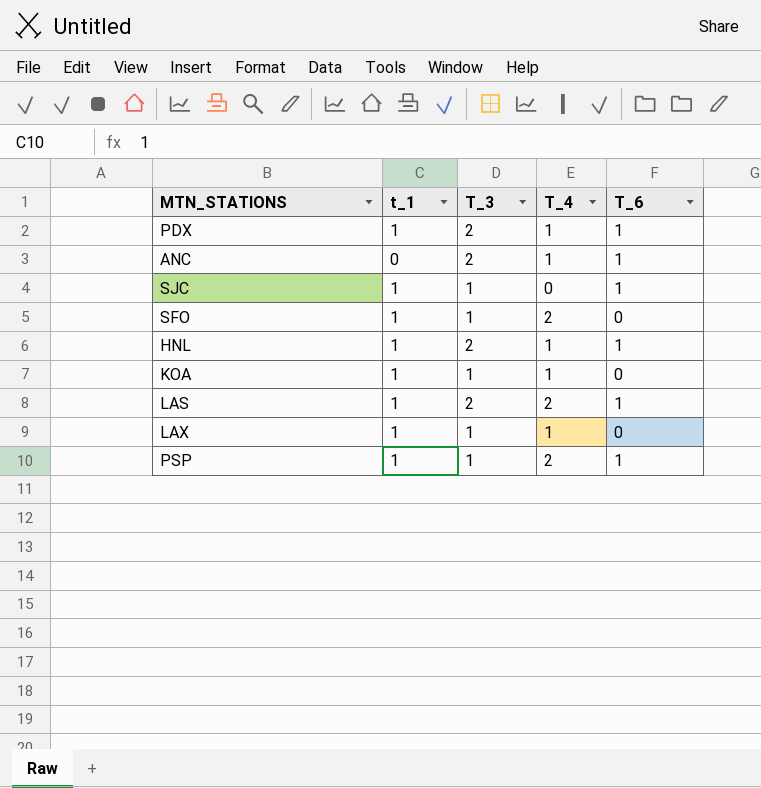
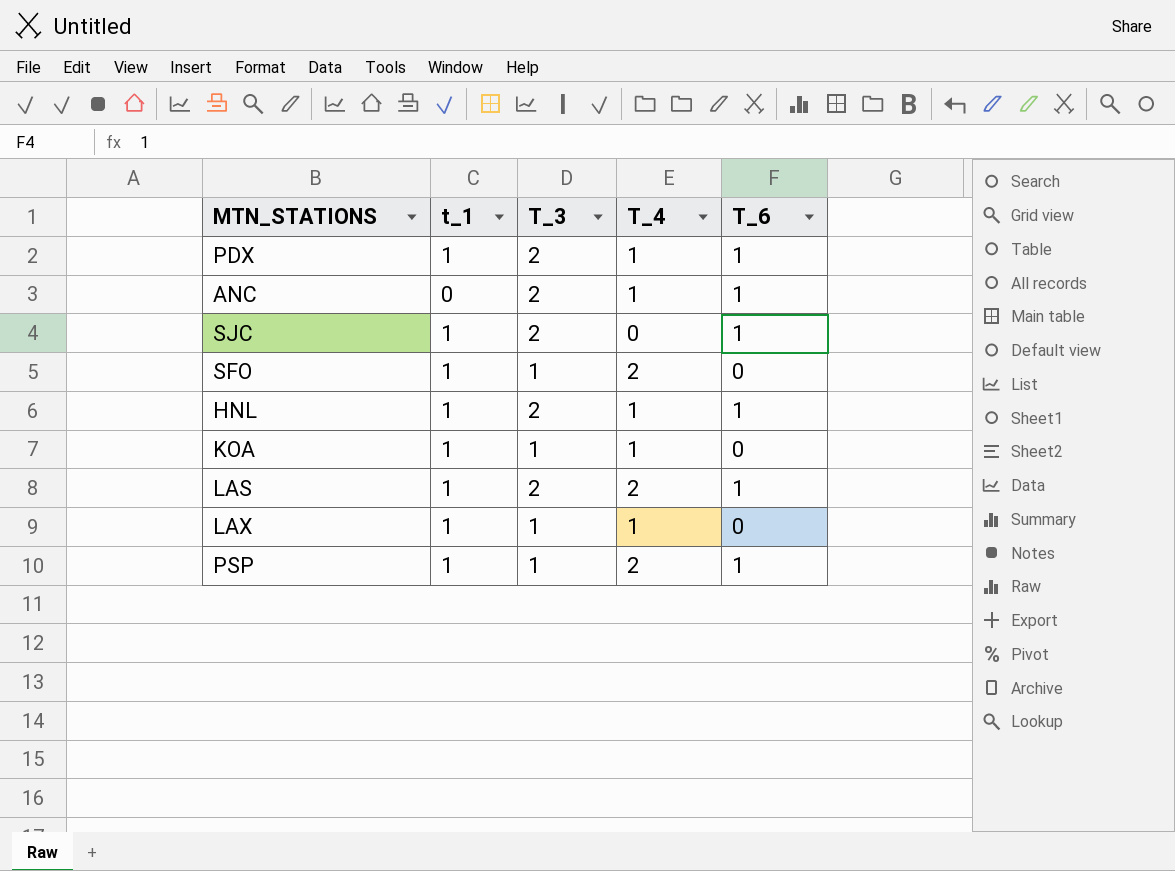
SJC | T_3: 1 -> 2

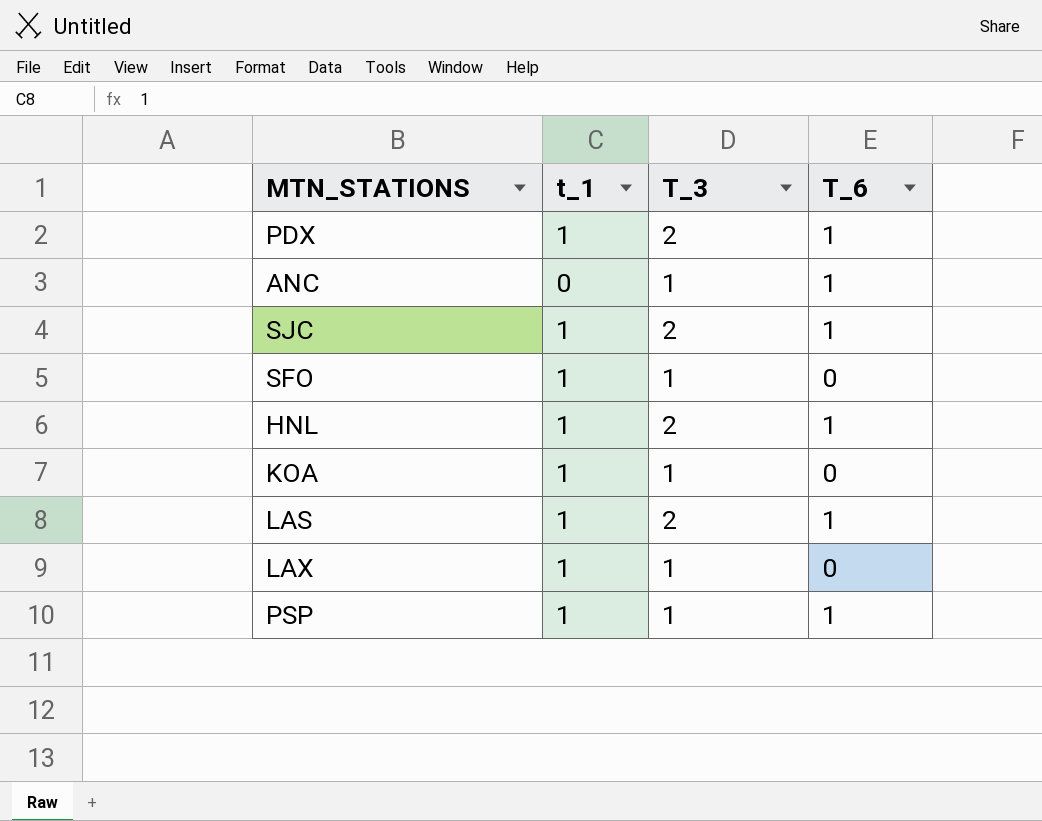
column T_4 | position: 4 -> none
ANC | T_3: 2 -> 1

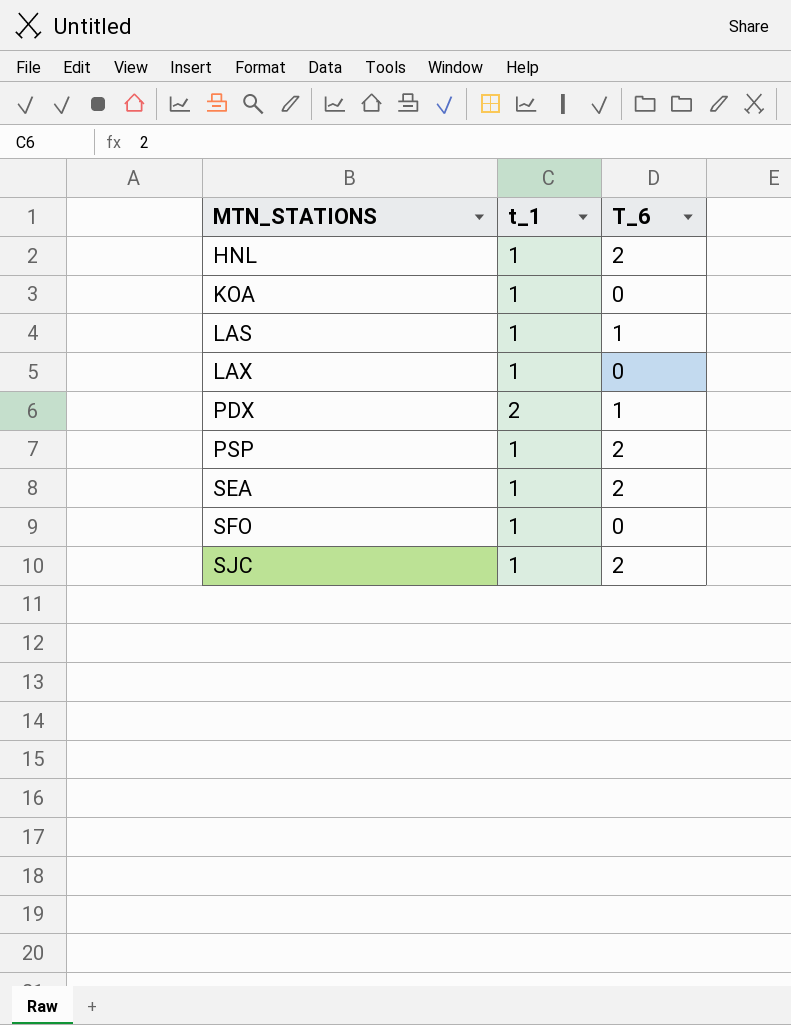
row order: none -> MTN_STATIONS ascending
column T_3 | position: 3 -> none
row ANC: 0 | 1 | 1 -> none
HNL | T_6: 1 -> 2
PDX | t_1: 1 -> 2
PSP | T_6: 1 -> 2
row SEA: none -> 1 | 2
SJC | T_6: 1 -> 2

